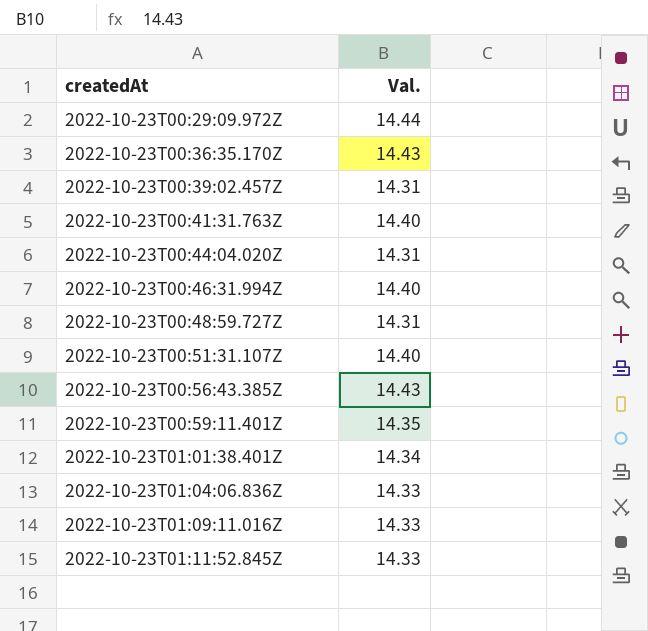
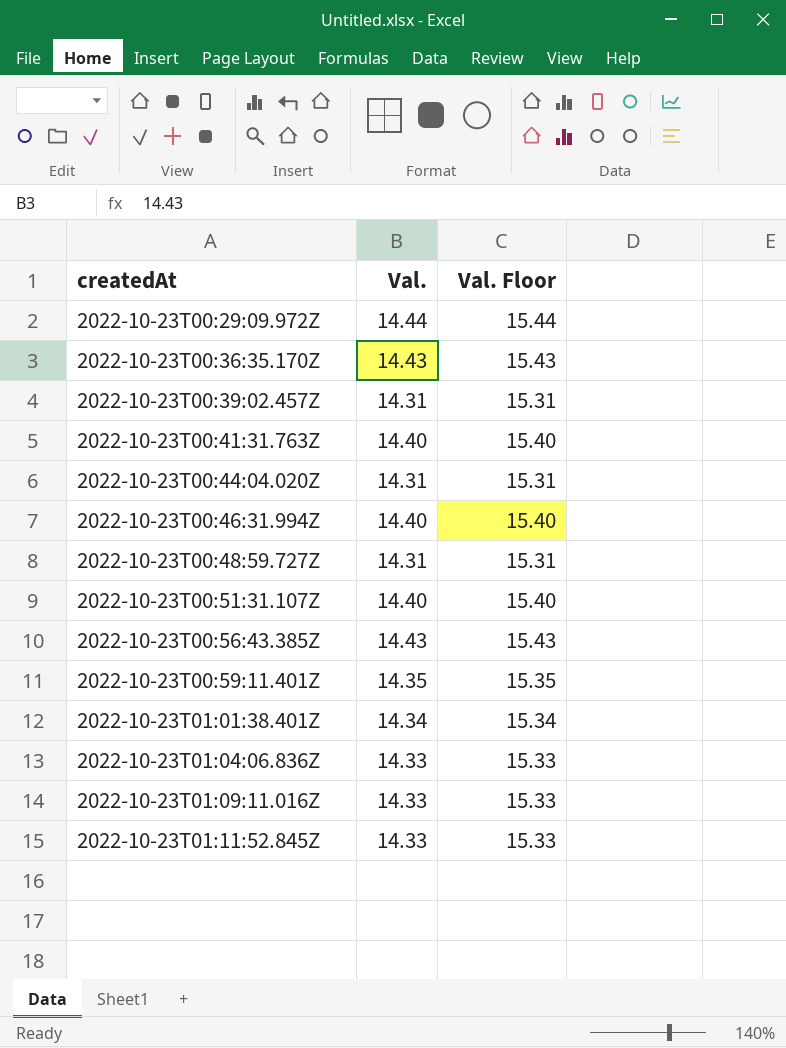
column Val. Floor | formula: none -> [Val.] + 1

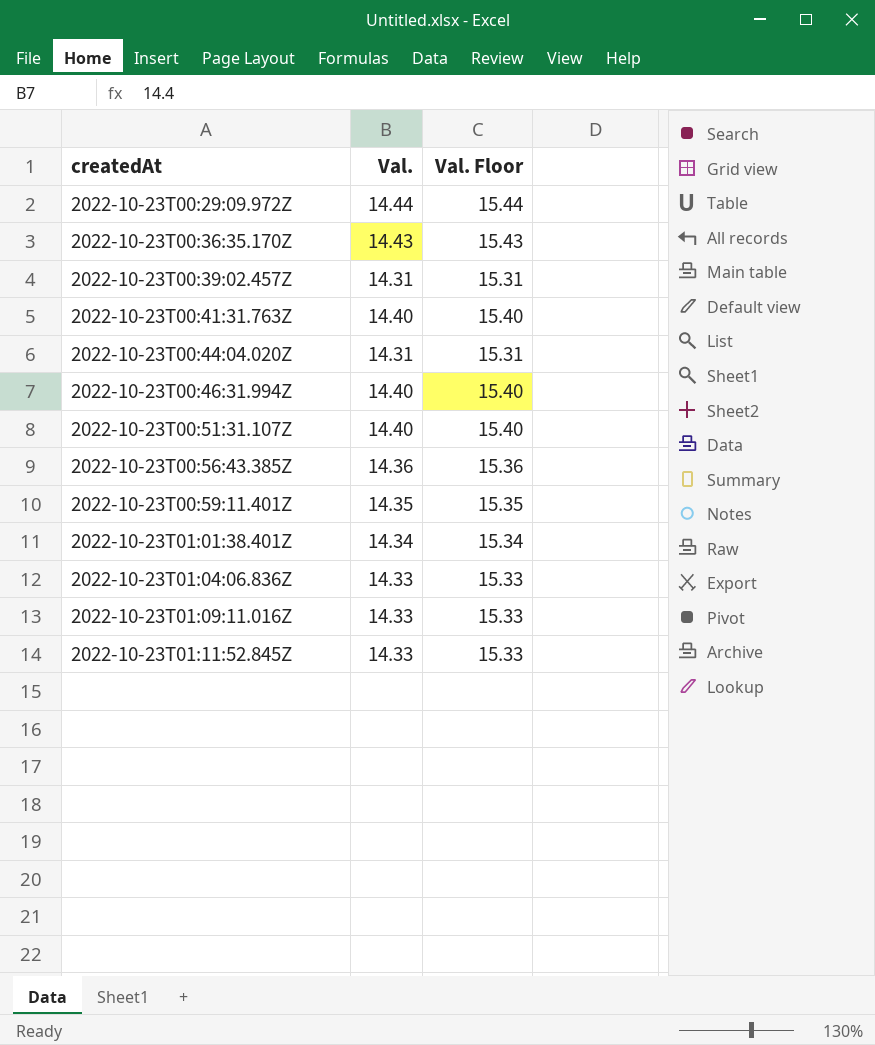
row 2022-10-23T00:48:59.727Z: 14.31 | 15.31 -> none
2022-10-23T00:56:43.385Z | Val.: 14.43 -> 14.36
2022-10-23T00:56:43.385Z | Val. Floor: 15.43 -> 15.36

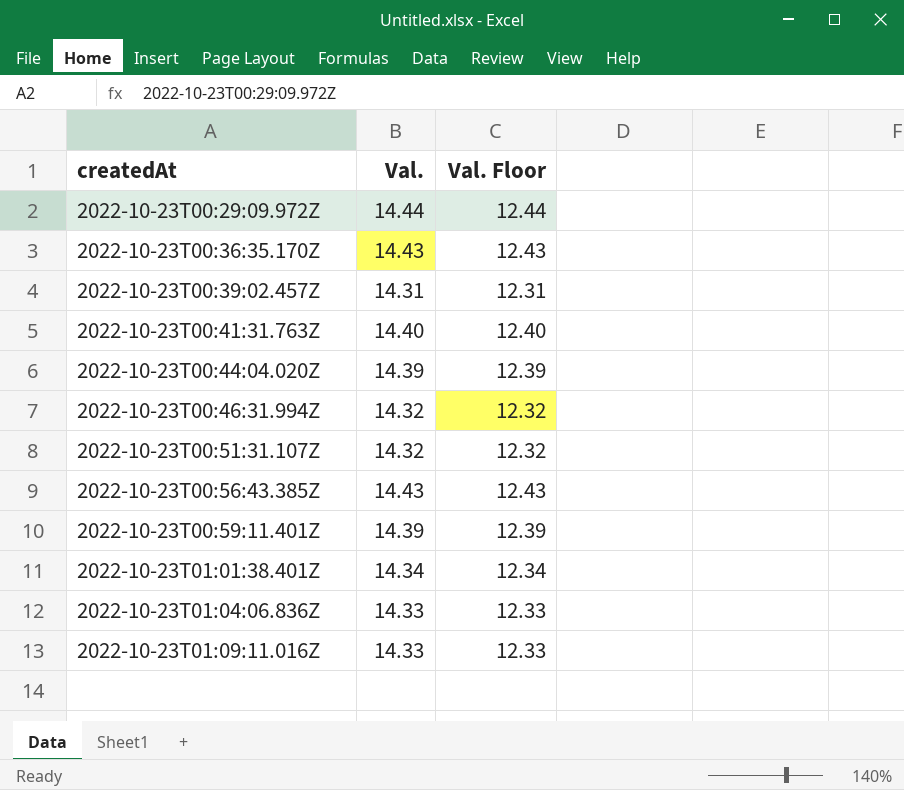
column Val. Floor | formula: [Val.] + 1 -> [Val.] - 2
row 2022-10-23T01:11:52.845Z: 14.33 | 15.33 -> none
2022-10-23T00:44:04.020Z | Val.: 14.31 -> 14.39
2022-10-23T00:46:31.994Z | Val.: 14.40 -> 14.32
2022-10-23T00:51:31.107Z | Val.: 14.40 -> 14.32
2022-10-23T00:56:43.385Z | Val.: 14.36 -> 14.43
2022-10-23T00:59:11.401Z | Val.: 14.35 -> 14.39

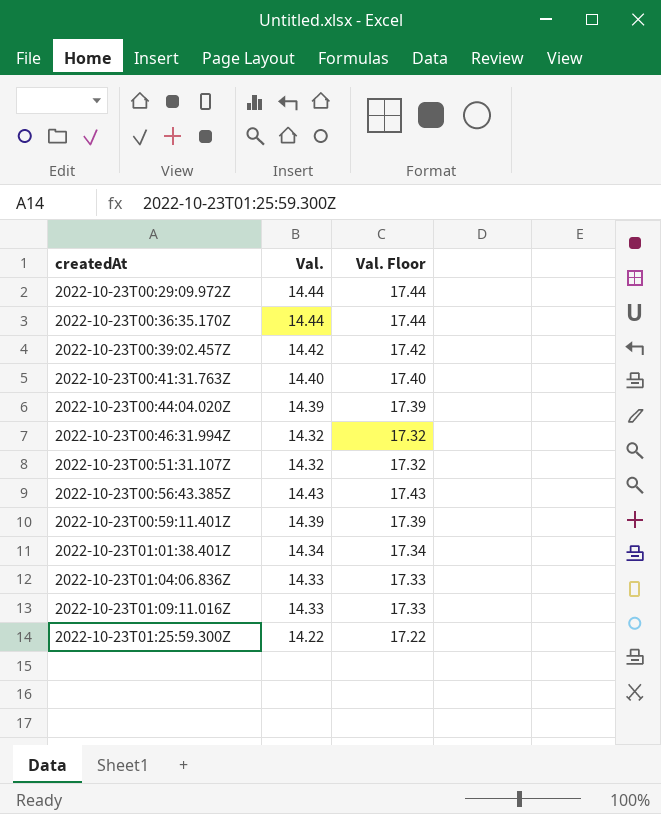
column Val. Floor | formula: [Val.] - 2 -> [Val.] + 3
2022-10-23T00:36:35.170Z | Val.: 14.43 -> 14.44
2022-10-23T00:39:02.457Z | Val.: 14.31 -> 14.42
row 2022-10-23T01:25:59.300Z: none -> 14.22 | 17.22

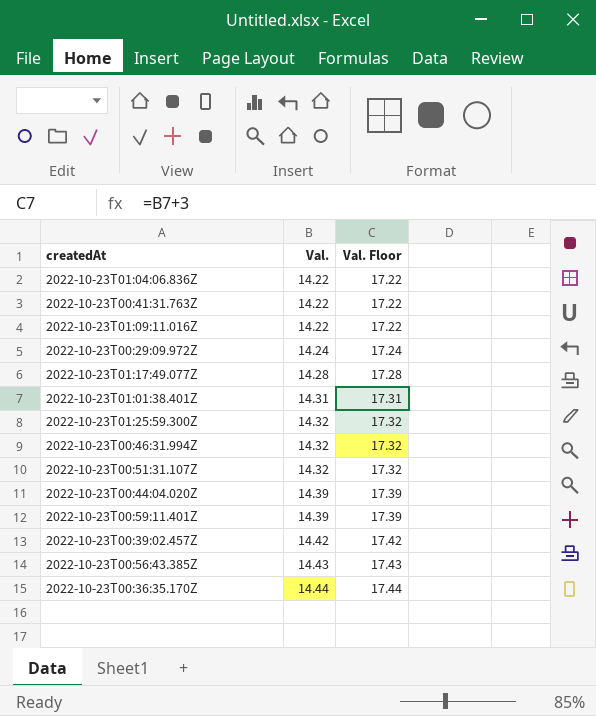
row order: createdAt ascending -> Val. ascending
2022-10-23T01:04:06.836Z | Val.: 14.33 -> 14.22
2022-10-23T01:04:06.836Z | Val. Floor: 17.33 -> 17.22
2022-10-23T00:41:31.763Z | Val.: 14.40 -> 14.22
2022-10-23T00:41:31.763Z | Val. Floor: 17.40 -> 17.22
2022-10-23T01:09:11.016Z | Val.: 14.33 -> 14.22
2022-10-23T01:09:11.016Z | Val. Floor: 17.33 -> 17.22
2022-10-23T00:29:09.972Z | Val.: 14.44 -> 14.24
2022-10-23T00:29:09.972Z | Val. Floor: 17.44 -> 17.24
row 2022-10-23T01:17:49.077Z: none -> 14.28 | 17.28
2022-10-23T01:01:38.401Z | Val.: 14.34 -> 14.31
2022-10-23T01:01:38.401Z | Val. Floor: 17.34 -> 17.31
2022-10-23T01:25:59.300Z | Val.: 14.22 -> 14.32
2022-10-23T01:25:59.300Z | Val. Floor: 17.22 -> 17.32

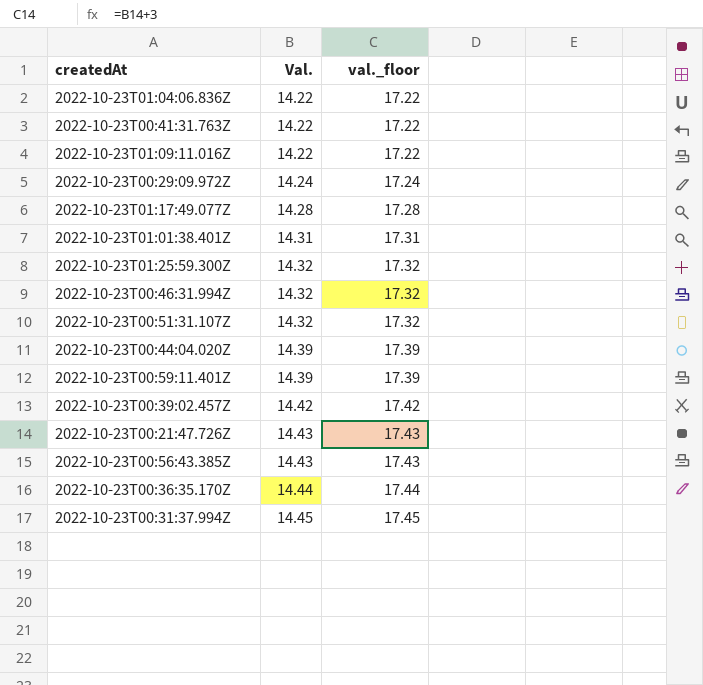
column name: Val. Floor -> val._floor
row 2022-10-23T00:21:47.726Z: none -> 14.43 | 17.43
row 2022-10-23T00:31:37.994Z: none -> 14.45 | 17.45

